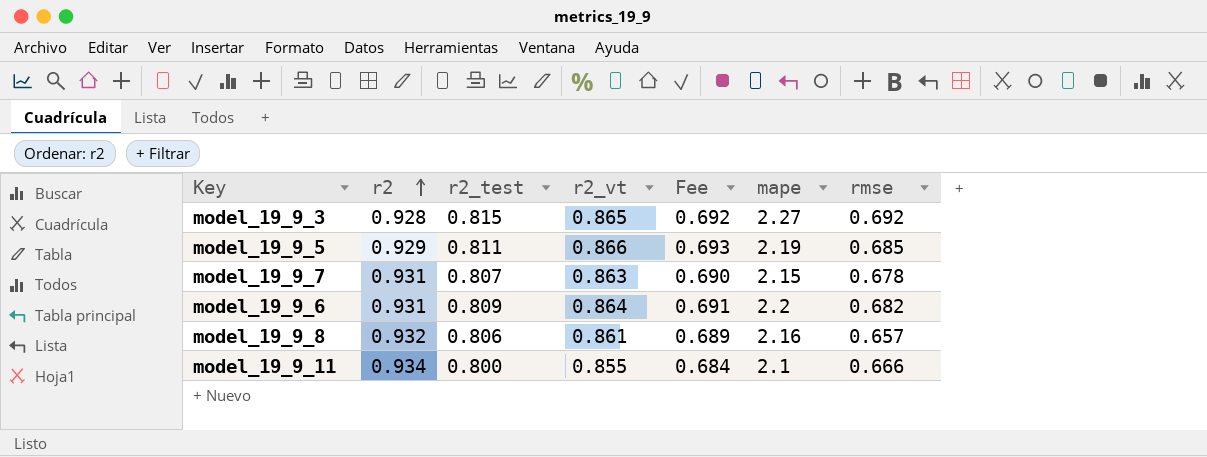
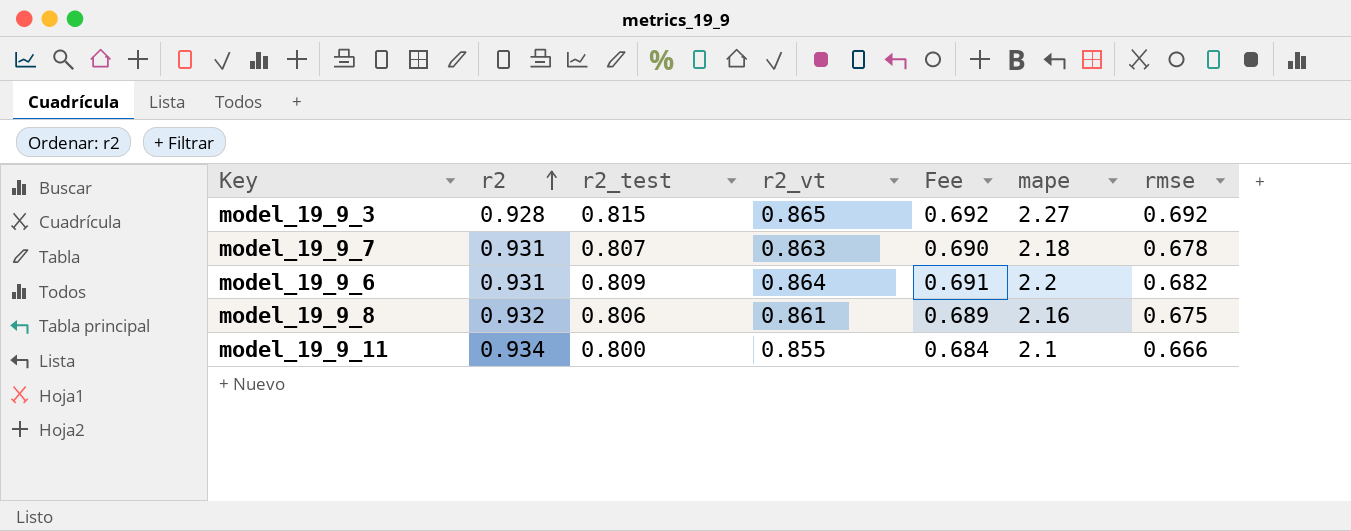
row model_19_9_5: 0.929 | 0.811 | 0.866 | 0.693 | 2.19 | 0.685 -> none
model_19_9_7 | mape: 2.15 -> 2.18
model_19_9_8 | rmse: 0.657 -> 0.675

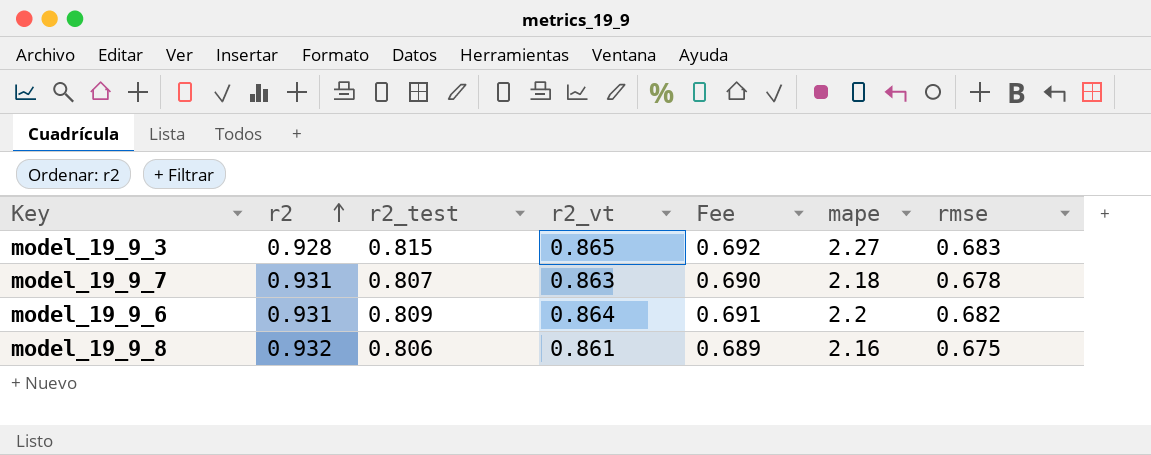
row model_19_9_11: 0.934 | 0.800 | 0.855 | 0.684 | 2.1 | 0.666 -> none
model_19_9_3 | rmse: 0.692 -> 0.683

